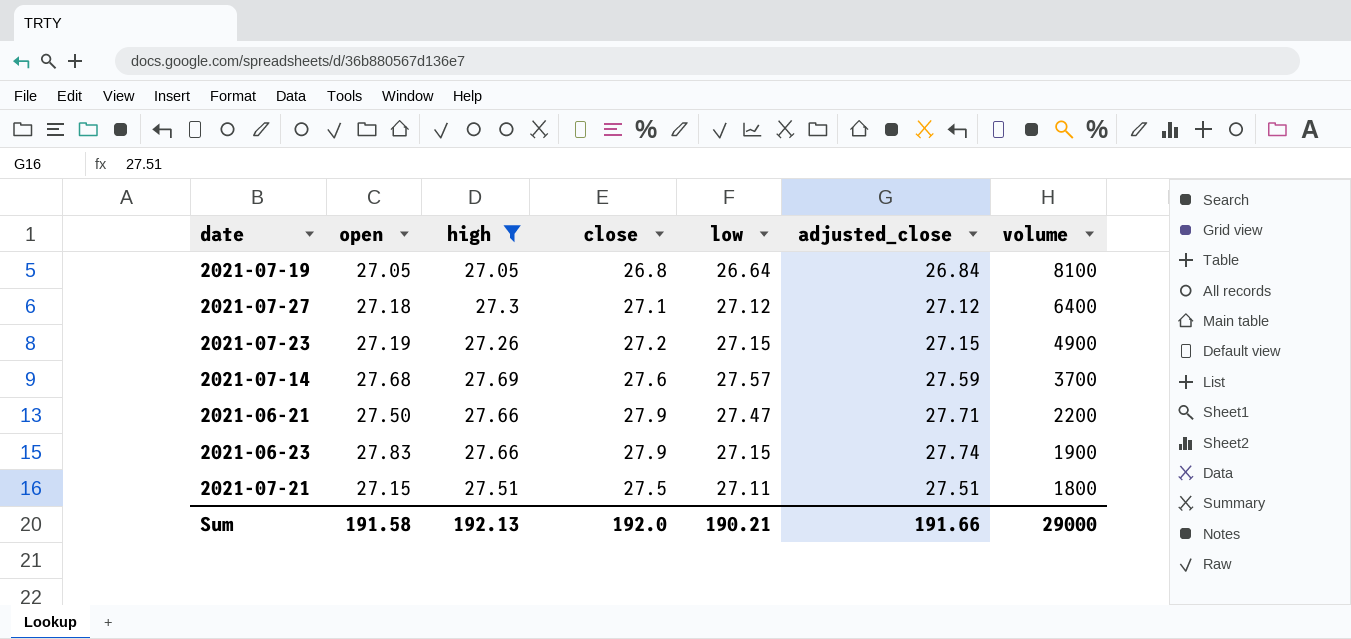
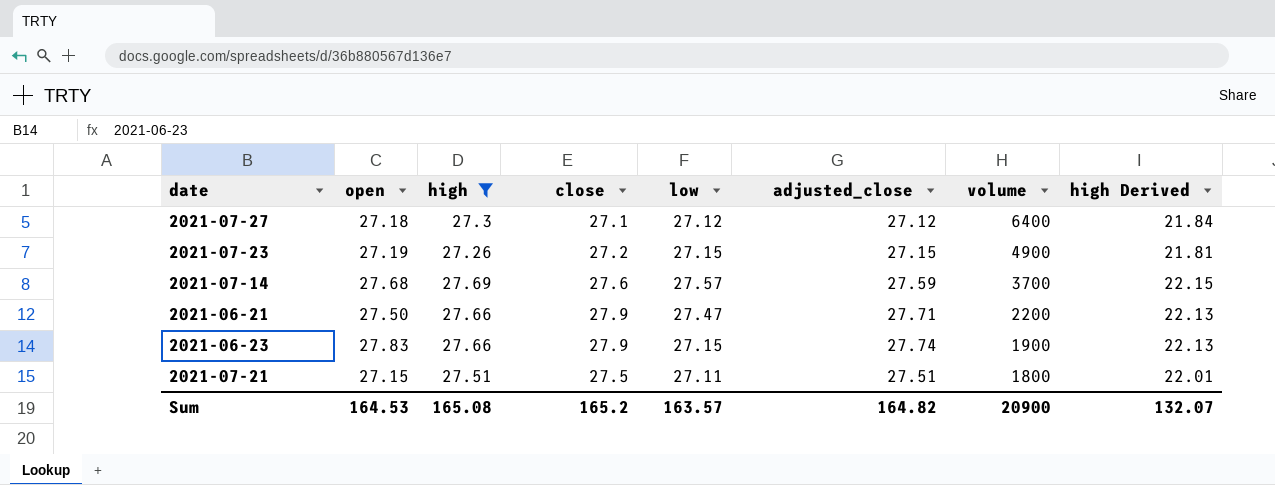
column high Derived | formula: none -> [high] * 0.8
row 2021-07-19: 27.05 | 27.05 | 26.8 | 26.64 | 26.84 | 8100 -> none
Sum | open: 191.58 -> 164.53
Sum | high: 192.13 -> 165.08
Sum | close: 192.0 -> 165.2
Sum | low: 190.21 -> 163.57
Sum | adjusted_close: 191.66 -> 164.82
Sum | volume: 29000 -> 20900

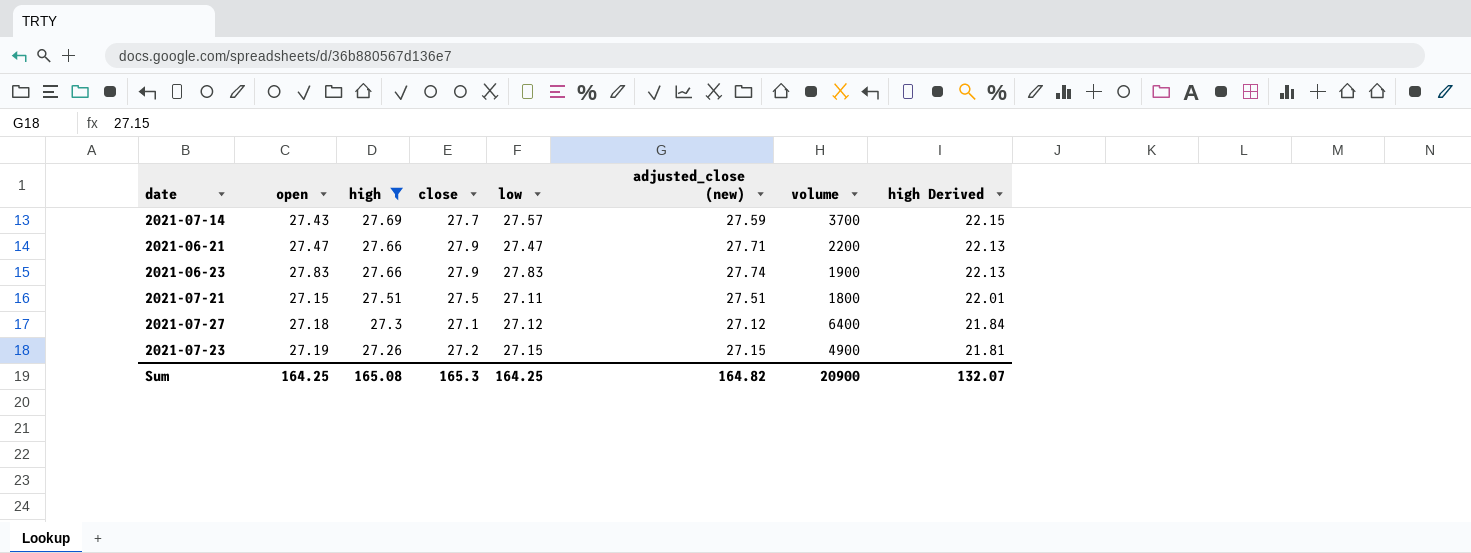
row order: volume descending -> high descending
column name: adjusted_close -> adjusted_close (new)
2021-07-14 | open: 27.68 -> 27.43
2021-07-14 | close: 27.6 -> 27.7
2021-06-21 | open: 27.50 -> 27.47
2021-06-23 | low: 27.15 -> 27.83
Sum | open: 164.53 -> 164.25
Sum | close: 165.2 -> 165.3
Sum | low: 163.57 -> 164.25

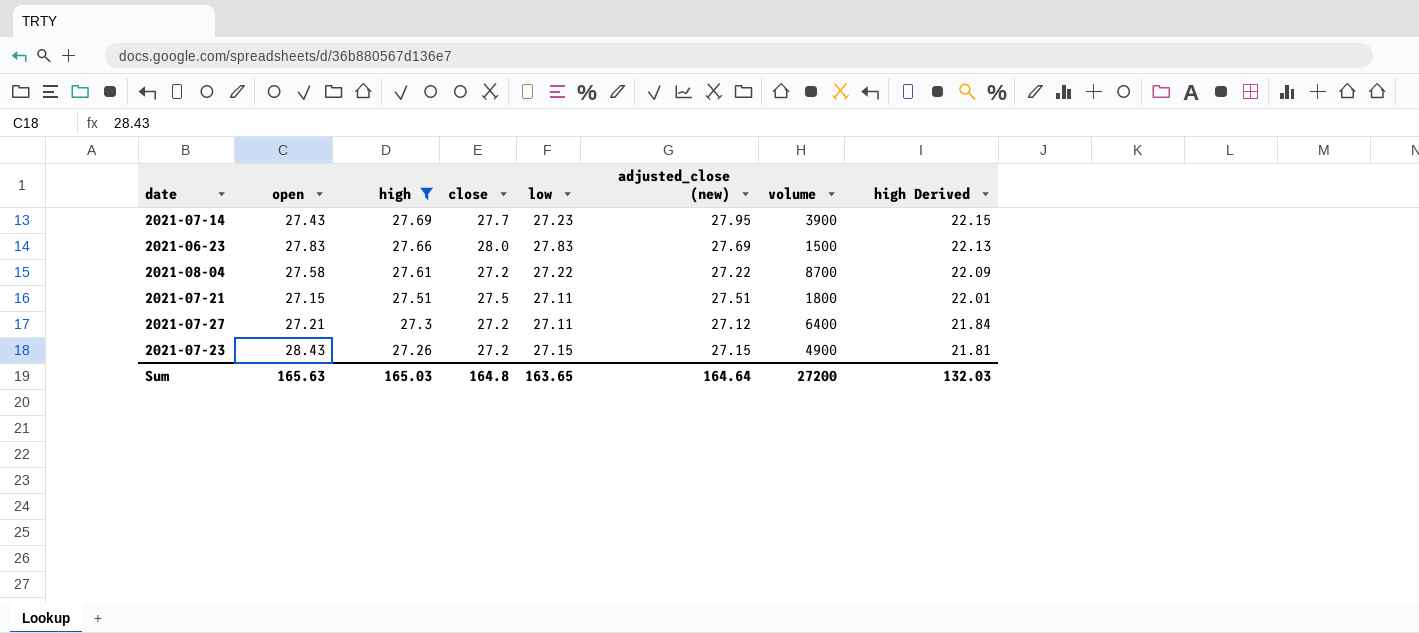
row 2021-06-21: 27.47 | 27.66 | 27.9 | 27.47 | 27.71 | 2200 | 22.13 -> none
2021-07-14 | low: 27.57 -> 27.23
2021-07-14 | adjusted_close (new): 27.59 -> 27.95
2021-07-14 | volume: 3700 -> 3900
2021-06-23 | close: 27.9 -> 28.0
2021-06-23 | adjusted_close (new): 27.74 -> 27.69
2021-06-23 | volume: 1900 -> 1500
row 2021-08-04: none -> 27.58 | 27.61 | 27.2 | 27.22 | 27.22 | 8700 | 22.09
2021-07-27 | open: 27.18 -> 27.21
2021-07-27 | close: 27.1 -> 27.2
2021-07-27 | low: 27.12 -> 27.11
2021-07-23 | open: 27.19 -> 28.43
Sum | open: 164.25 -> 165.63
Sum | high: 165.08 -> 165.03
Sum | close: 165.3 -> 164.8
Sum | low: 164.25 -> 163.65
Sum | adjusted_close (new): 164.82 -> 164.64
Sum | volume: 20900 -> 27200
Sum | high Derived: 132.07 -> 132.03

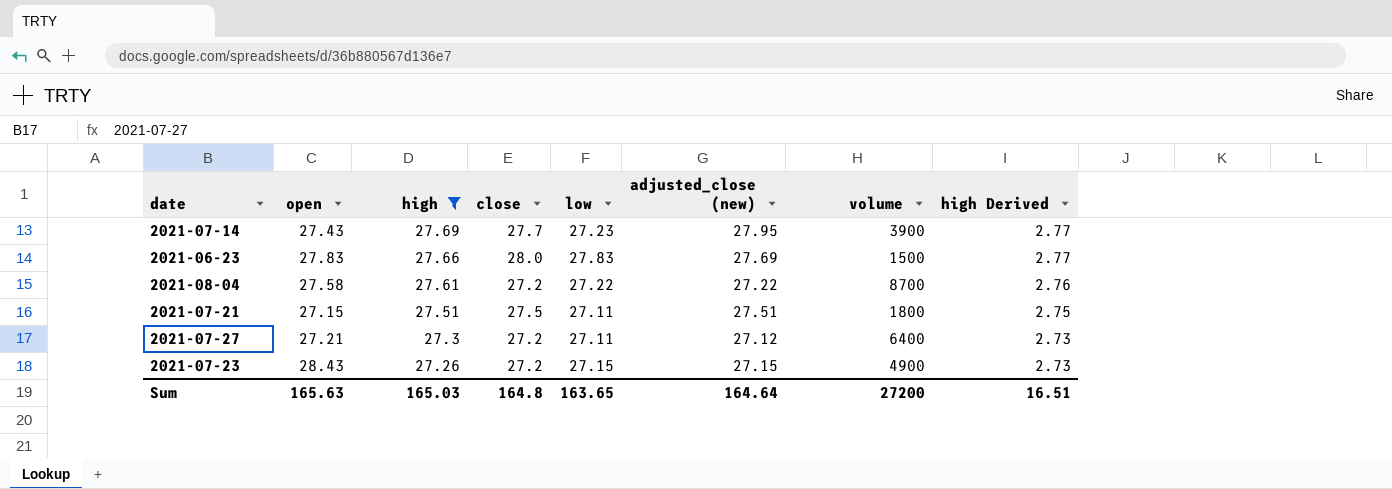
column high Derived | formula: [high] * 0.8 -> [high] * 0.1
Sum | high Derived: 132.03 -> 16.51

